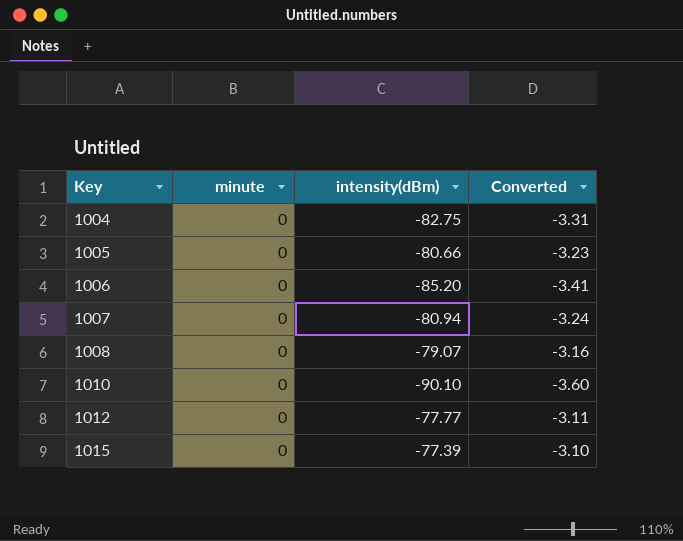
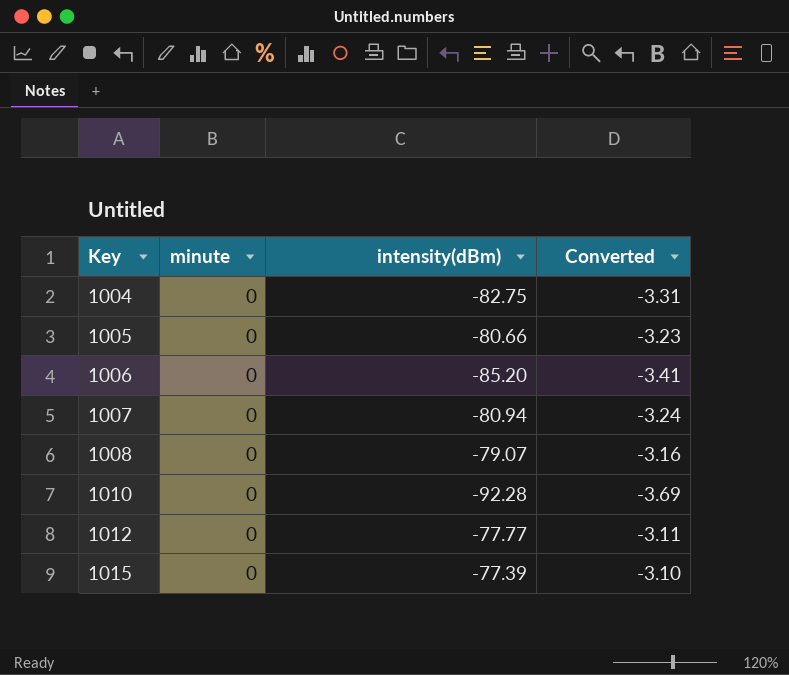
1010 | intensity(dBm): -90.10 -> -92.28
1010 | Converted: -3.60 -> -3.69

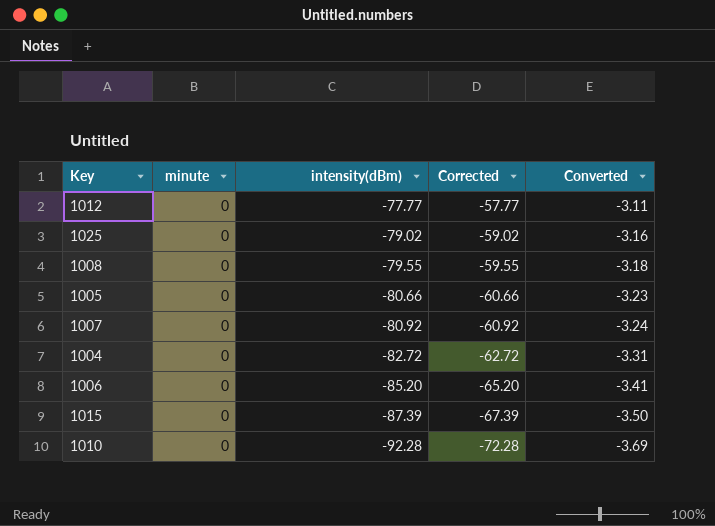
row order: Key ascending -> intensity(dBm) descending
column Corrected | formula: none -> [intensity(dBm)] + 20
row 1025: none -> 0 | -79.02 | -59.02 | -3.16
1008 | intensity(dBm): -79.07 -> -79.55
1008 | Converted: -3.16 -> -3.18
1007 | intensity(dBm): -80.94 -> -80.92
1004 | intensity(dBm): -82.75 -> -82.72
1015 | intensity(dBm): -77.39 -> -87.39
1015 | Converted: -3.10 -> -3.50

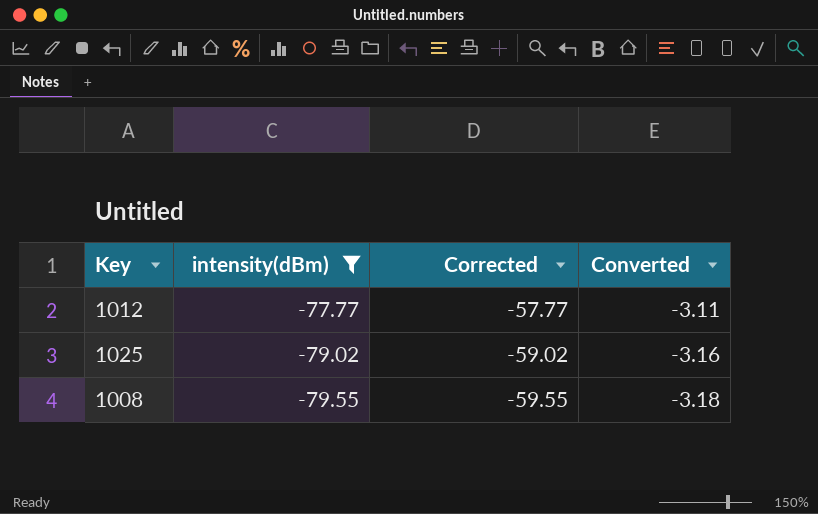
filter: none -> intensity(dBm) >= -79.55
column minute | position: 2 -> none

